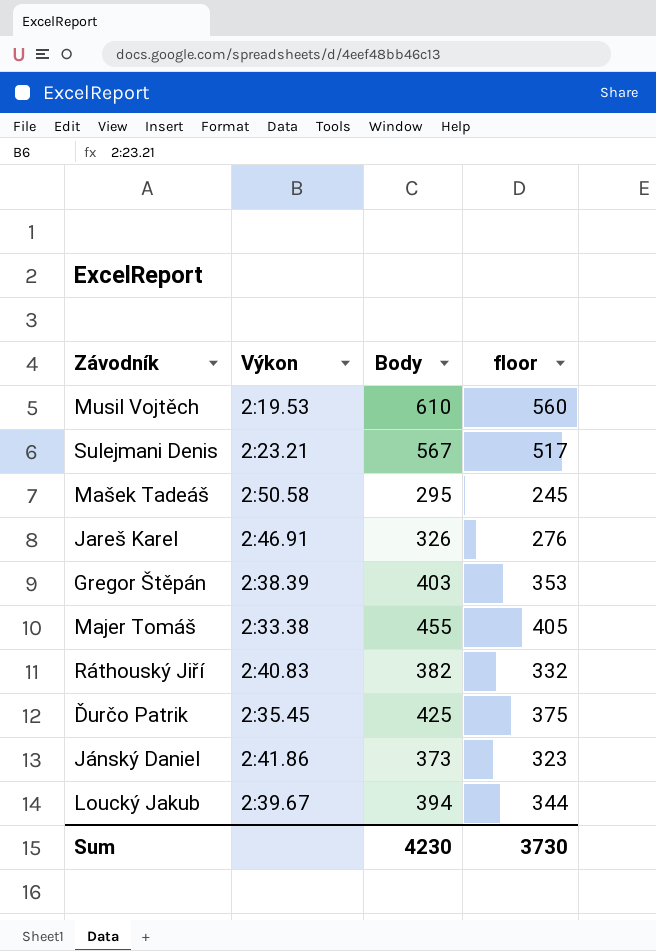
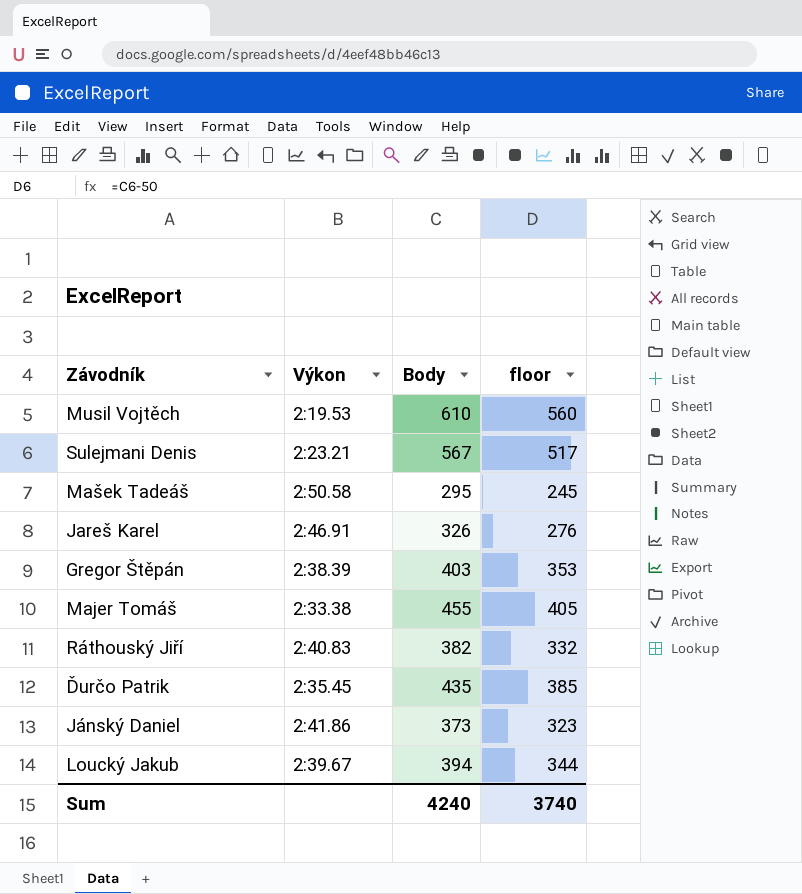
Ďurčo Patrik | Body: 425 -> 435
Ďurčo Patrik | floor: 375 -> 385
Sum | Body: 4230 -> 4240
Sum | floor: 3730 -> 3740

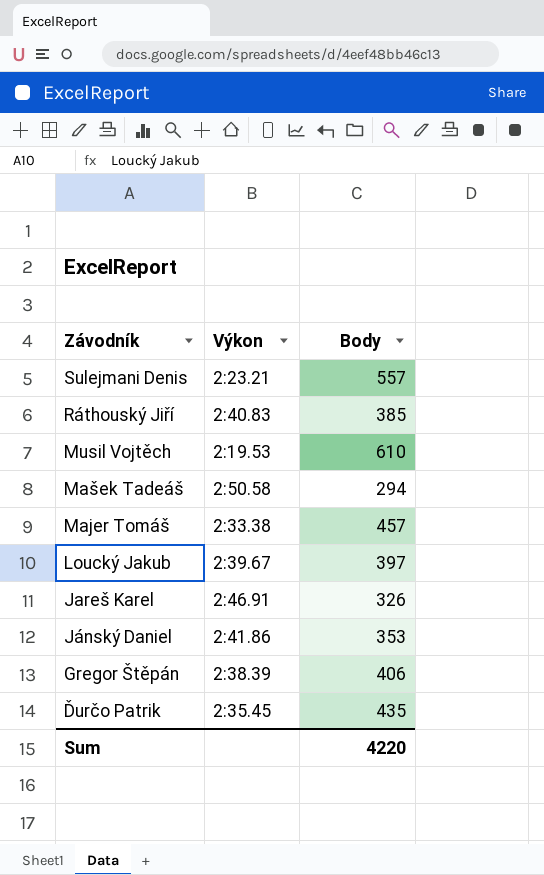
row order: none -> Závodník descending
column floor | formula: [Body] - 50 -> none
Sulejmani Denis | Body: 567 -> 557
Ráthouský Jiří | Body: 382 -> 385
Mašek Tadeáš | Body: 295 -> 294
Majer Tomáš | Body: 455 -> 457
Loucký Jakub | Body: 394 -> 397
Jánský Daniel | Body: 373 -> 353
Gregor Štěpán | Body: 403 -> 406
Sum | Body: 4240 -> 4220

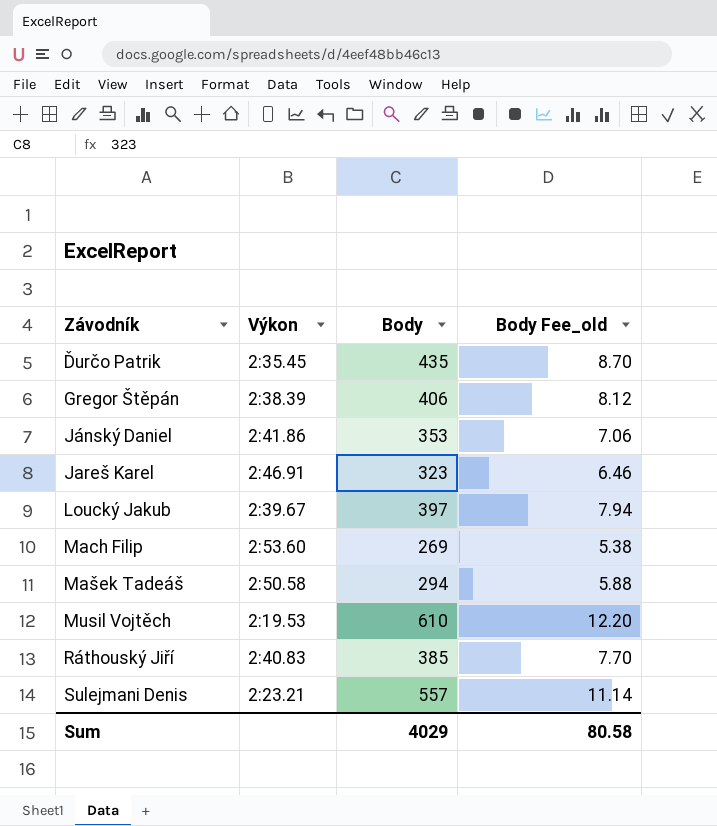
row order: Závodník descending -> Závodník ascending
column Body Fee_old | formula: none -> [Body] * 0.02
row Majer Tomáš: 2:33.38 | 457 -> none
Jareš Karel | Body: 326 -> 323
row Mach Filip: none -> 2:53.60 | 269 | 5.38
Sum | Body: 4220 -> 4029

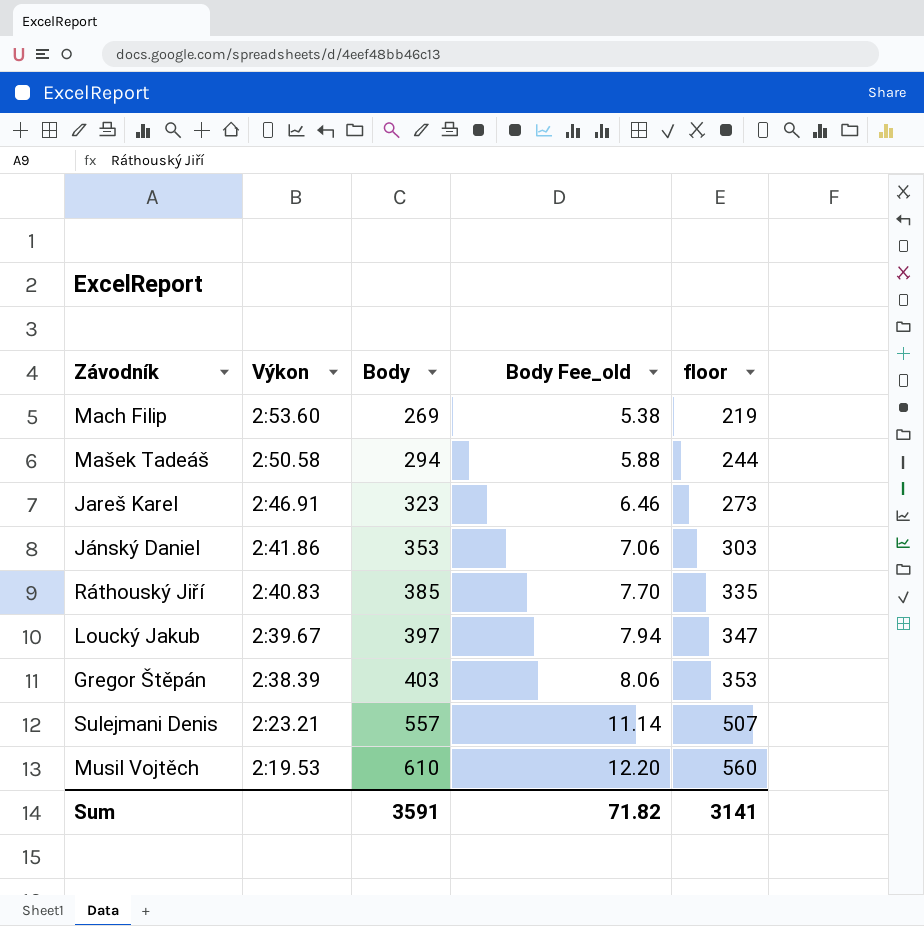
row order: Závodník ascending -> Výkon descending
column floor | formula: none -> [Body] - 50
row Ďurčo Patrik: 2:35.45 | 435 | 8.70 -> none
Gregor Štěpán | Body: 406 -> 403
Gregor Štěpán | Body Fee_old: 8.12 -> 8.06
Sum | Body: 4029 -> 3591
Sum | Body Fee_old: 80.58 -> 71.82

